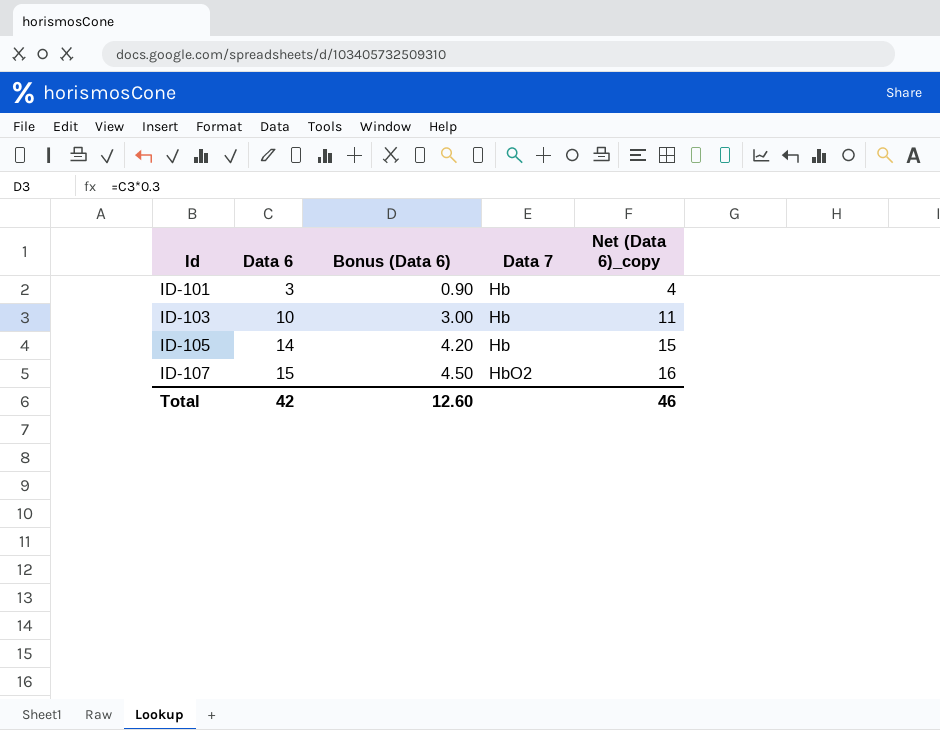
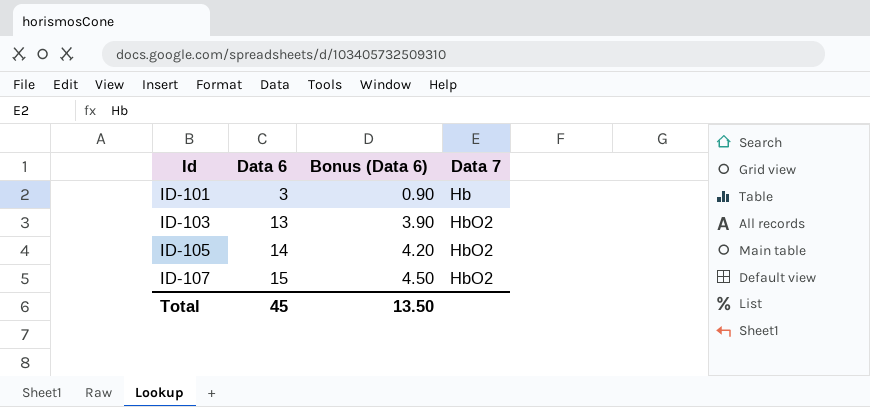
column Net (Data 6)_copy | formula: [Data 6] + 1 -> none
ID-103 | Data 6: 10 -> 13
ID-103 | Bonus (Data 6): 3.00 -> 3.90
ID-103 | Data 7: Hb -> HbO2
ID-105 | Data 7: Hb -> HbO2
Total | Data 6: 42 -> 45
Total | Bonus (Data 6): 12.60 -> 13.50

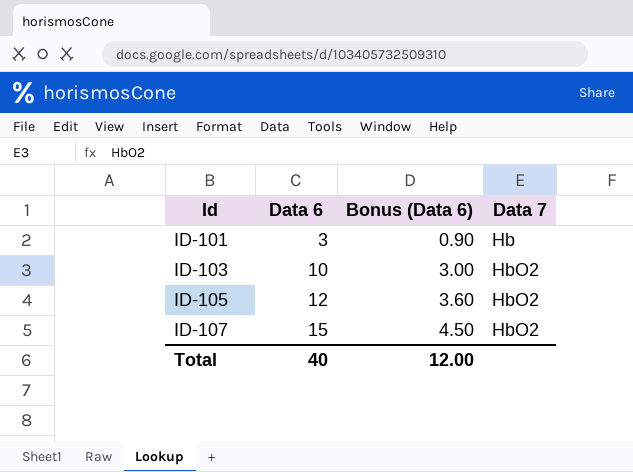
ID-103 | Data 6: 13 -> 10
ID-103 | Bonus (Data 6): 3.90 -> 3.00
ID-105 | Data 6: 14 -> 12
ID-105 | Bonus (Data 6): 4.20 -> 3.60
Total | Data 6: 45 -> 40
Total | Bonus (Data 6): 13.50 -> 12.00

